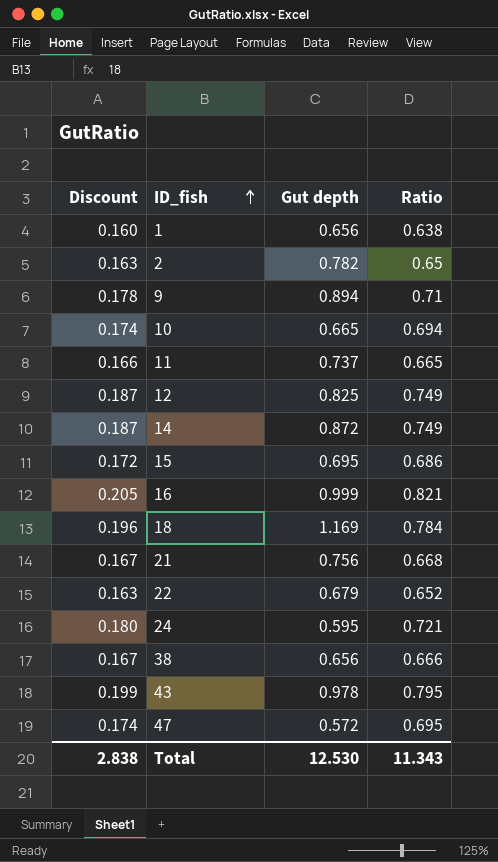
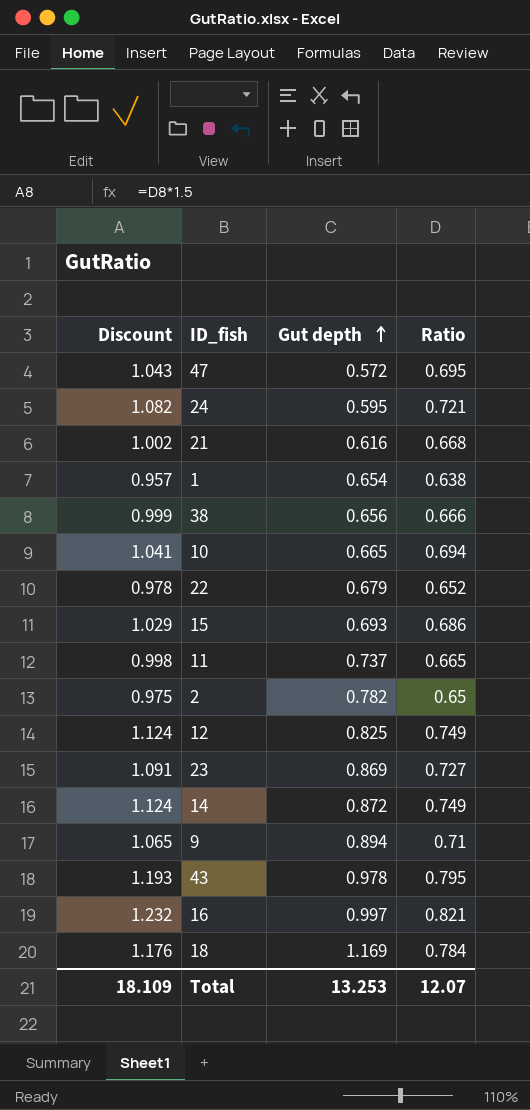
row order: ID_fish ascending -> Gut depth ascending
column Discount | formula: [Ratio] * 0.25 -> [Ratio] * 1.5
21 | Gut depth: 0.756 -> 0.616
1 | Gut depth: 0.656 -> 0.654
15 | Gut depth: 0.695 -> 0.693
row 23: none -> 1.091 | 0.869 | 0.727
16 | Gut depth: 0.999 -> 0.997
Total | Discount: 2.838 -> 18.109
Total | Gut depth: 12.530 -> 13.253
Total | Ratio: 11.343 -> 12.07

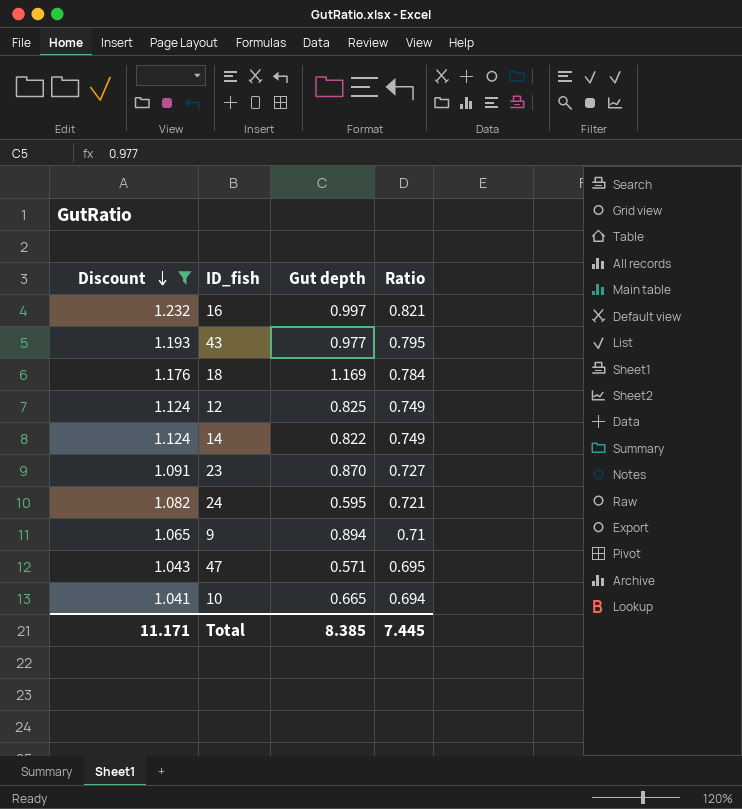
filter: none -> Discount >= 1.041
row order: Gut depth ascending -> Discount descending
43 | Gut depth: 0.978 -> 0.977
14 | Gut depth: 0.872 -> 0.822
23 | Gut depth: 0.869 -> 0.870
47 | Gut depth: 0.572 -> 0.571
Total | Discount: 18.109 -> 11.171
Total | Gut depth: 13.253 -> 8.385
Total | Ratio: 12.07 -> 7.445

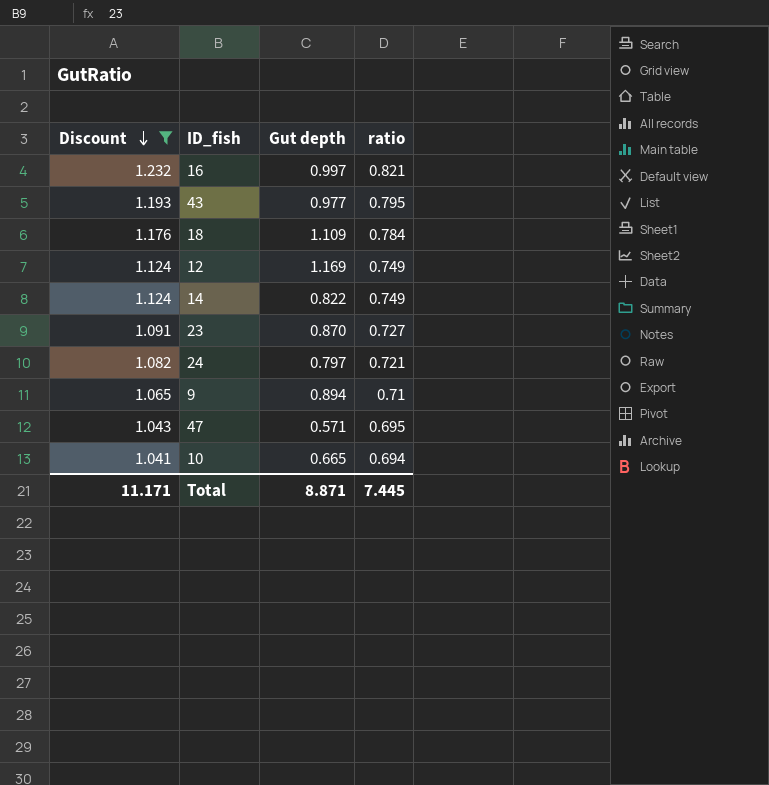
column name: Ratio -> ratio
18 | Gut depth: 1.169 -> 1.109
12 | Gut depth: 0.825 -> 1.169
24 | Gut depth: 0.595 -> 0.797
Total | Gut depth: 8.385 -> 8.871

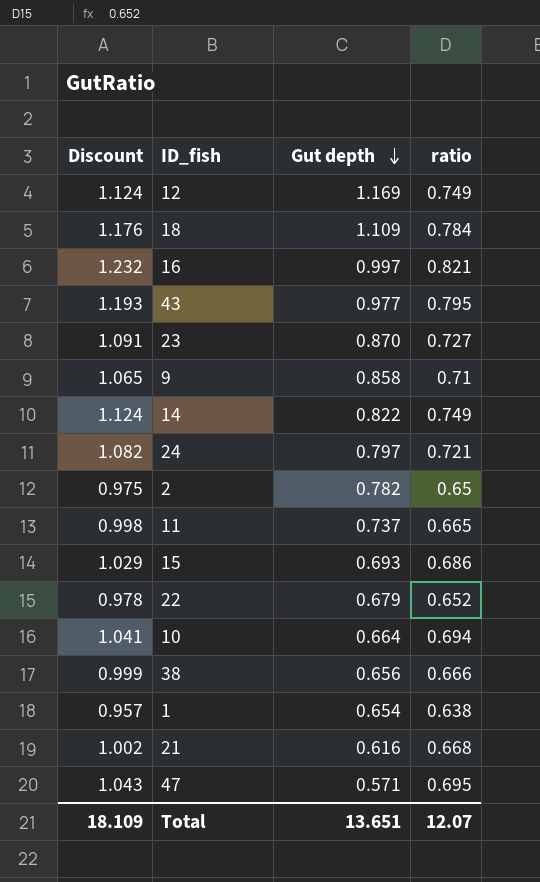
filter: Discount >= 1.041 -> none
row order: Discount descending -> Gut depth descending
9 | Gut depth: 0.894 -> 0.858
10 | Gut depth: 0.665 -> 0.664
Total | Discount: 11.171 -> 18.109
Total | Gut depth: 8.871 -> 13.651
Total | ratio: 7.445 -> 12.07

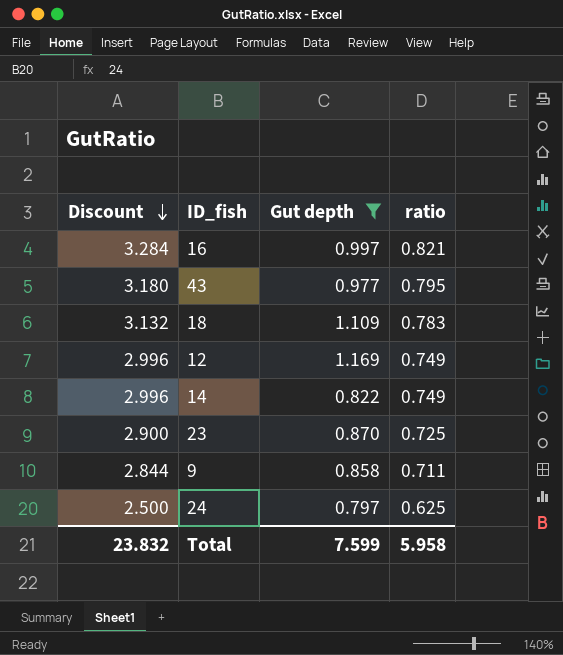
filter: none -> Gut depth >= 0.797
row order: Gut depth descending -> Discount descending
column Discount | formula: [ratio] * 1.5 -> [ratio] * 4
18 | ratio: 0.784 -> 0.783
23 | ratio: 0.727 -> 0.725
9 | ratio: 0.71 -> 0.711
24 | ratio: 0.721 -> 0.625
Total | Discount: 18.109 -> 23.832
Total | Gut depth: 13.651 -> 7.599
Total | ratio: 12.07 -> 5.958

